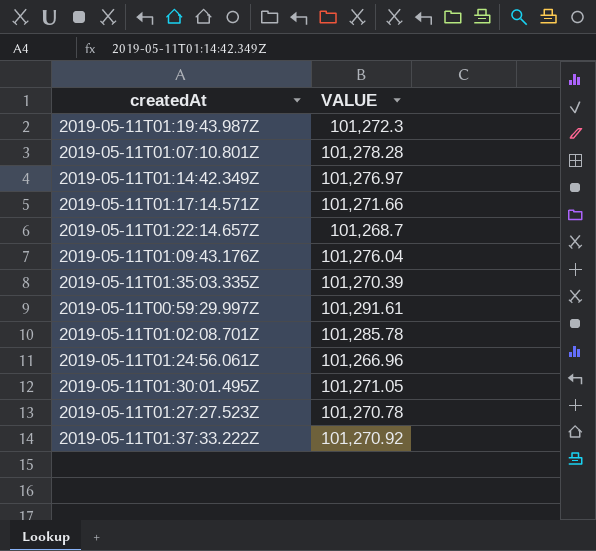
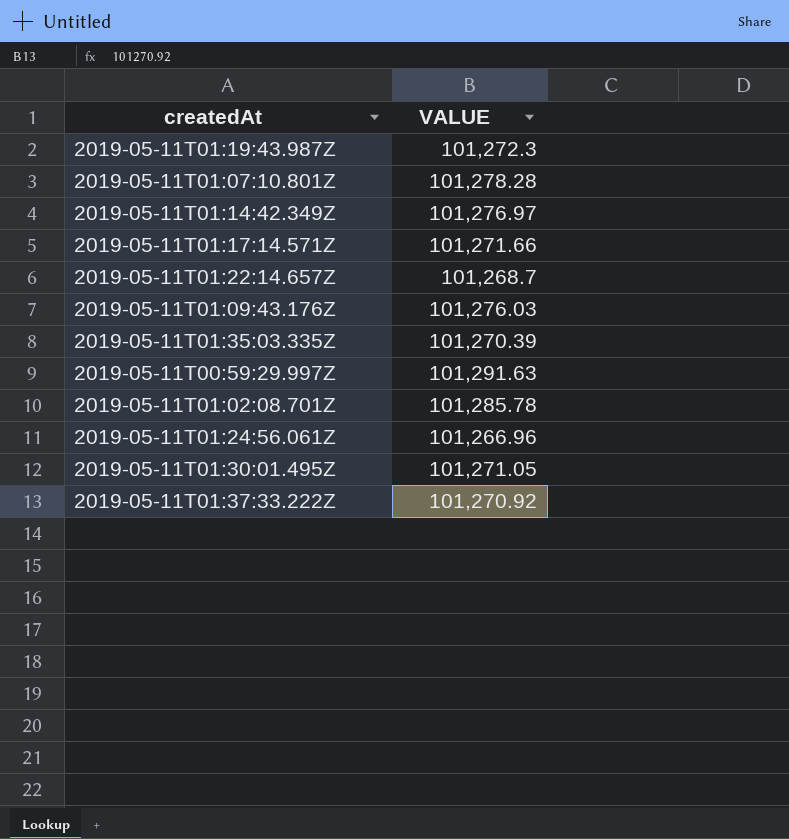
row 2019-05-11T01:27:27.523Z: 101,270.78 -> none
2019-05-11T01:09:43.176Z | VALUE: 101,276.04 -> 101,276.03
2019-05-11T00:59:29.997Z | VALUE: 101,291.61 -> 101,291.63

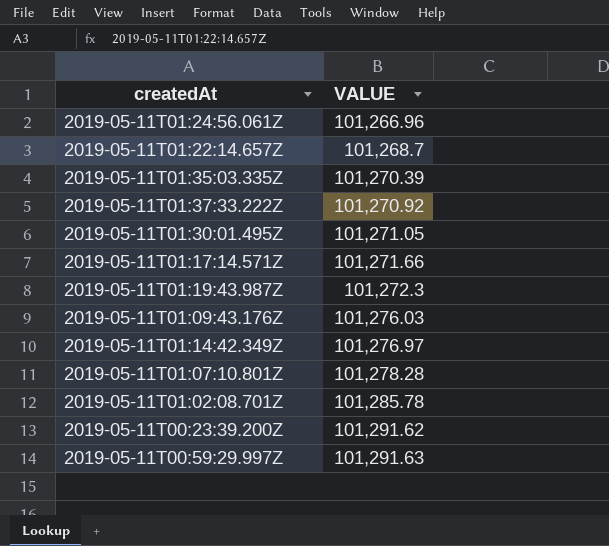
row order: none -> VALUE ascending
row 2019-05-11T00:23:39.200Z: none -> 101,291.62

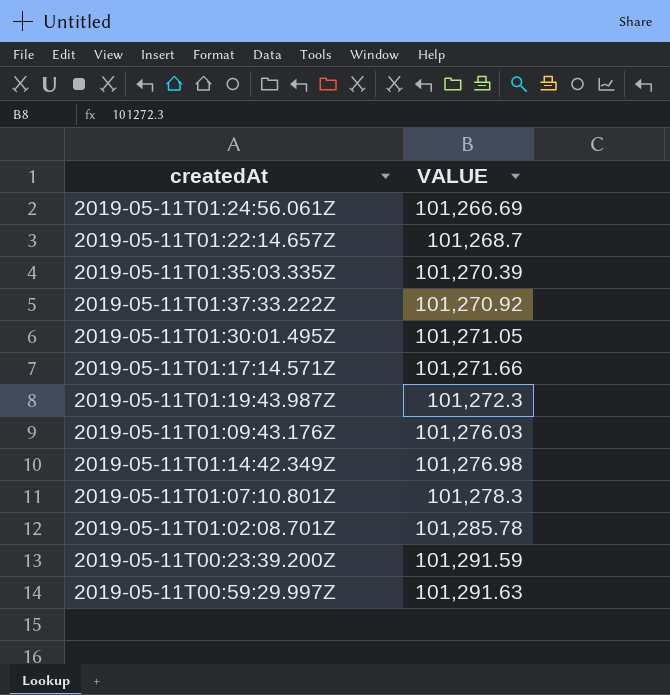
2019-05-11T01:24:56.061Z | VALUE: 101,266.96 -> 101,266.69
2019-05-11T01:14:42.349Z | VALUE: 101,276.97 -> 101,276.98
2019-05-11T01:07:10.801Z | VALUE: 101,278.28 -> 101,278.3
2019-05-11T00:23:39.200Z | VALUE: 101,291.62 -> 101,291.59

